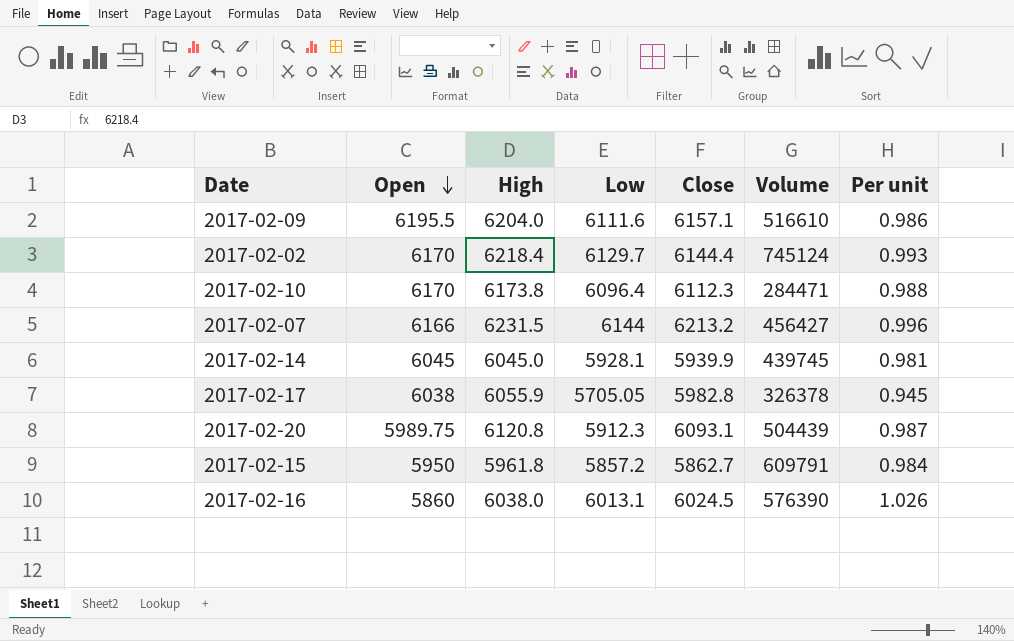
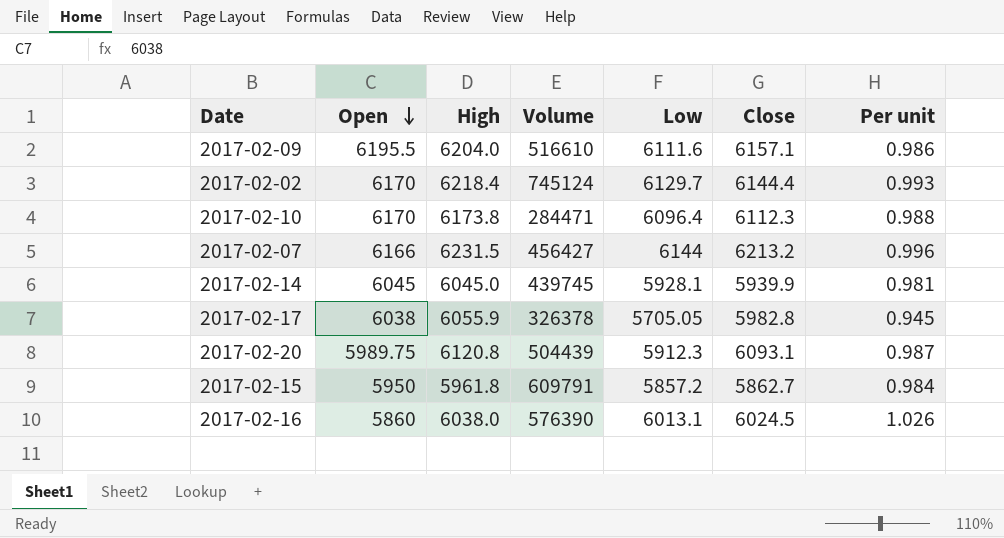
column Volume | position: 6 -> 4

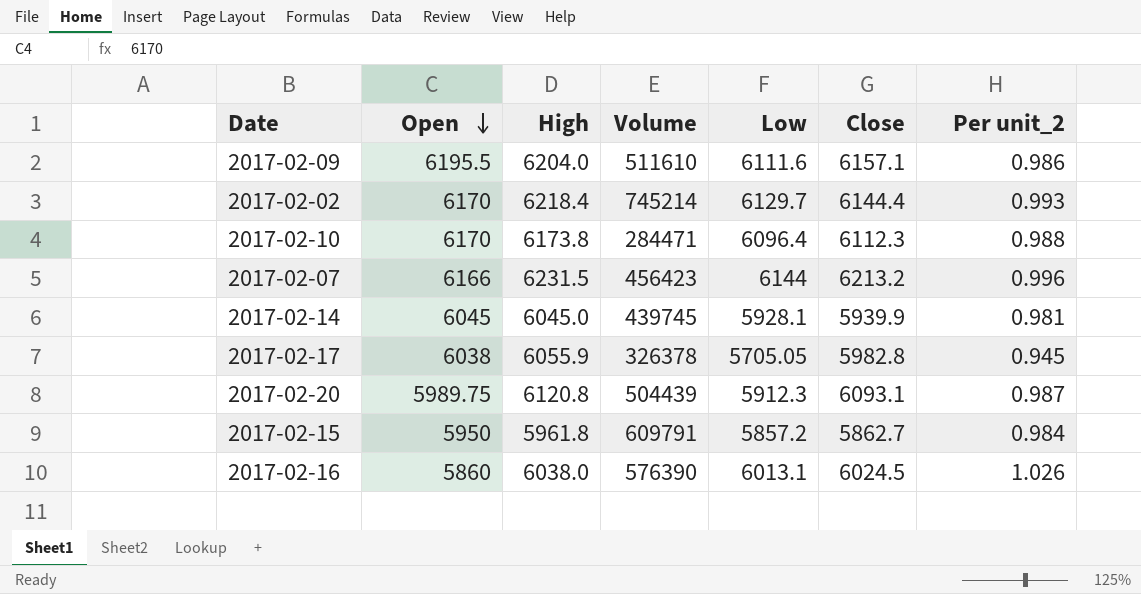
column name: Per unit -> Per unit_2
2017-02-09 | Volume: 516610 -> 511610
2017-02-02 | Volume: 745124 -> 745214
2017-02-07 | Volume: 456427 -> 456423

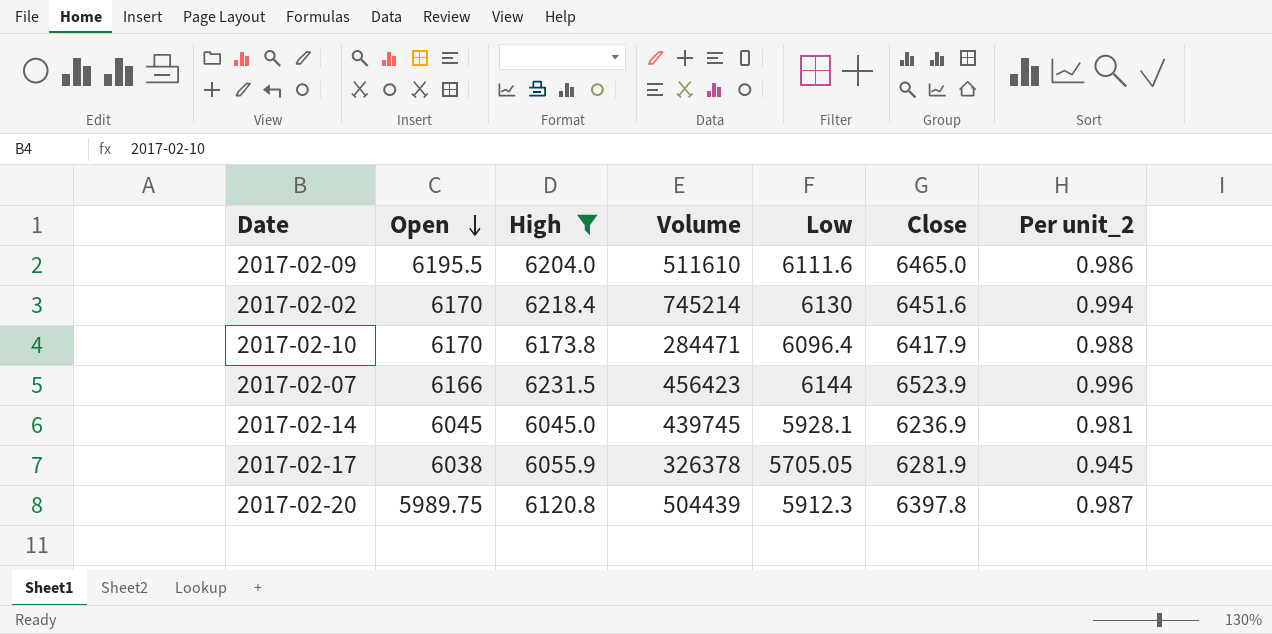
filter: none -> High >= 6045.0
2017-02-09 | Close: 6157.1 -> 6465.0
2017-02-02 | Low: 6129.7 -> 6130
2017-02-02 | Close: 6144.4 -> 6451.6
2017-02-02 | Per unit_2: 0.993 -> 0.994
2017-02-10 | Close: 6112.3 -> 6417.9
2017-02-07 | Close: 6213.2 -> 6523.9
2017-02-14 | Close: 5939.9 -> 6236.9
2017-02-17 | Close: 5982.8 -> 6281.9
2017-02-20 | Close: 6093.1 -> 6397.8

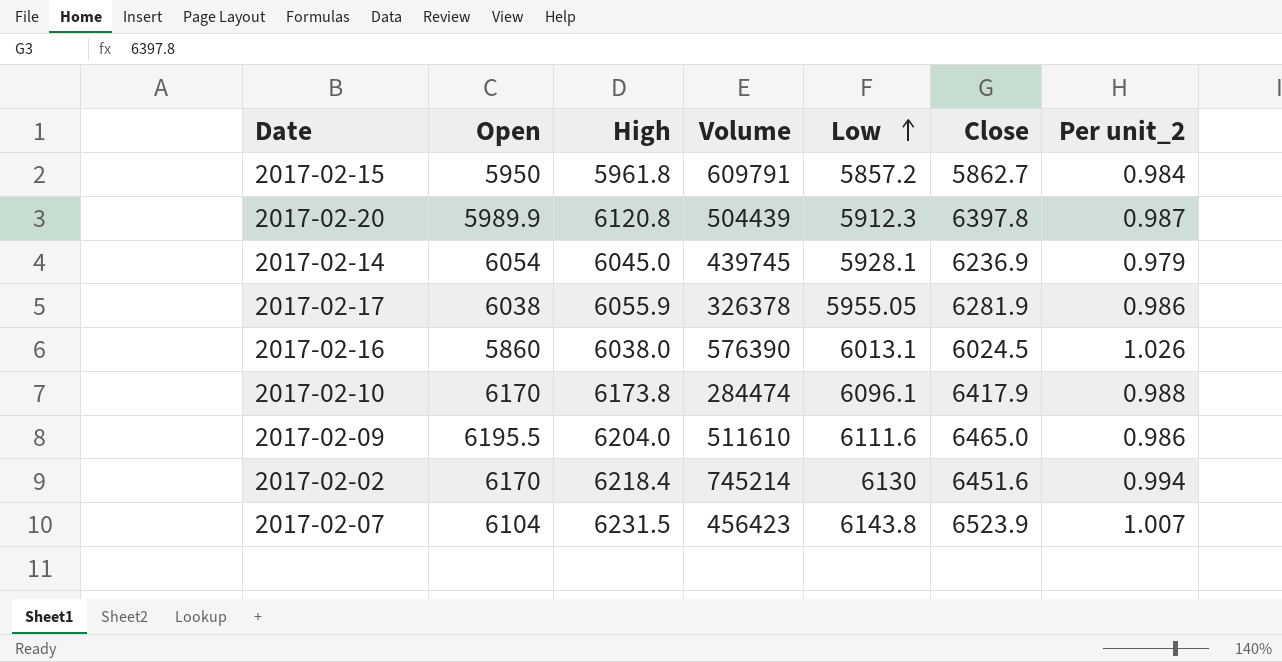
filter: High >= 6045.0 -> none
row order: Open descending -> Low ascending
2017-02-20 | Open: 5989.75 -> 5989.9
2017-02-14 | Open: 6045 -> 6054
2017-02-14 | Per unit_2: 0.981 -> 0.979
2017-02-17 | Low: 5705.05 -> 5955.05
2017-02-17 | Per unit_2: 0.945 -> 0.986
2017-02-10 | Volume: 284471 -> 284474
2017-02-10 | Low: 6096.4 -> 6096.1
2017-02-07 | Open: 6166 -> 6104
2017-02-07 | Low: 6144 -> 6143.8
2017-02-07 | Per unit_2: 0.996 -> 1.007

